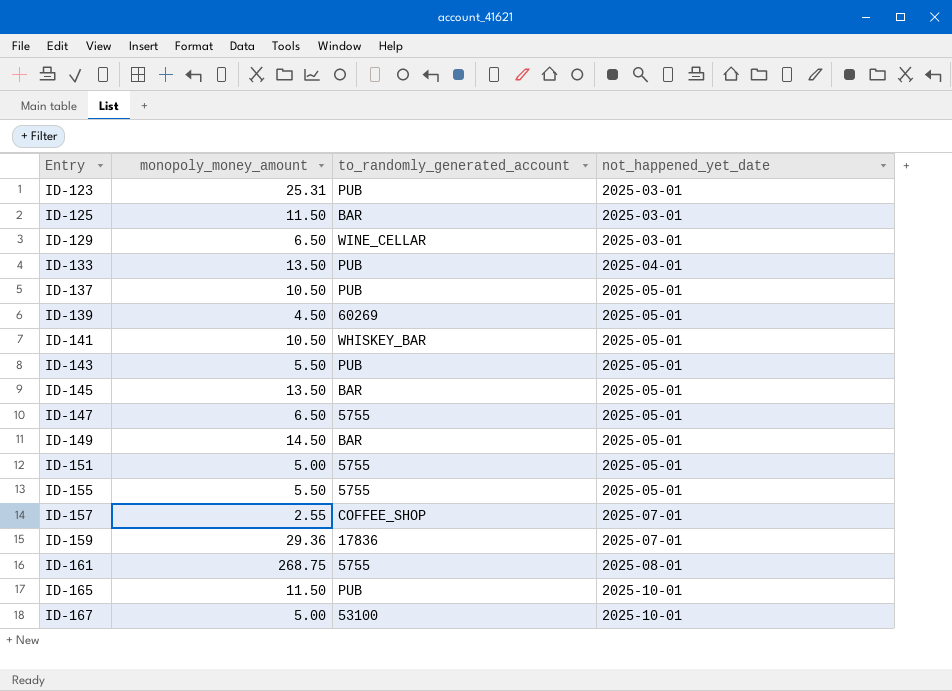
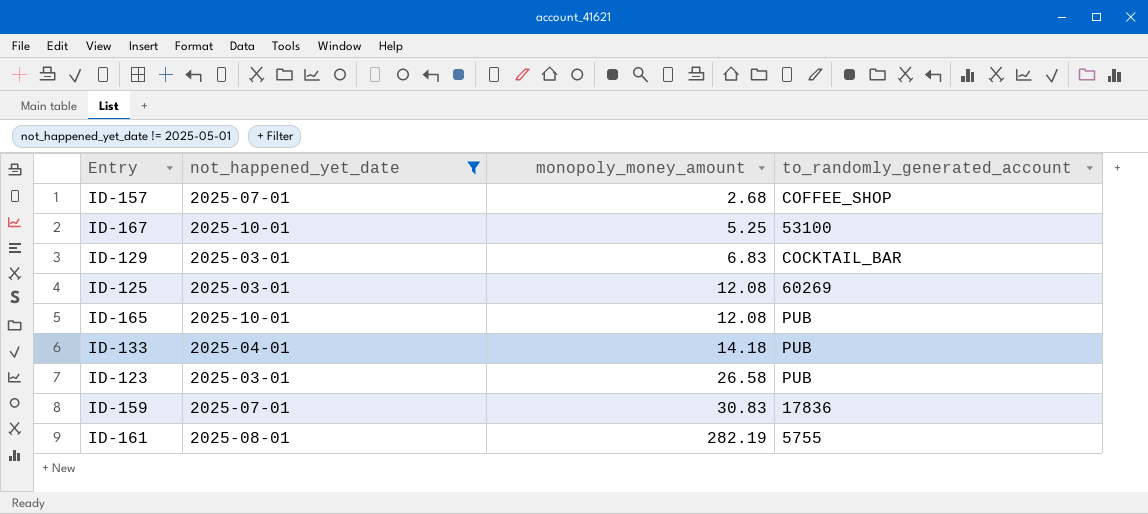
filter: none -> not_happened_yet_date != 2025-05-01
row order: Entry ascending -> monopoly_money_amount ascending
column not_happened_yet_date | position: 4 -> 2
ID-157 | monopoly_money_amount: 2.55 -> 2.68
ID-167 | monopoly_money_amount: 5.00 -> 5.25
ID-129 | monopoly_money_amount: 6.50 -> 6.83
ID-129 | to_randomly_generated_account: WINE_CELLAR -> COCKTAIL_BAR
ID-125 | monopoly_money_amount: 11.50 -> 12.08
ID-125 | to_randomly_generated_account: BAR -> 60269
ID-165 | monopoly_money_amount: 11.50 -> 12.08
ID-133 | monopoly_money_amount: 13.50 -> 14.18
ID-123 | monopoly_money_amount: 25.31 -> 26.58
ID-159 | monopoly_money_amount: 29.36 -> 30.83
ID-161 | monopoly_money_amount: 268.75 -> 282.19

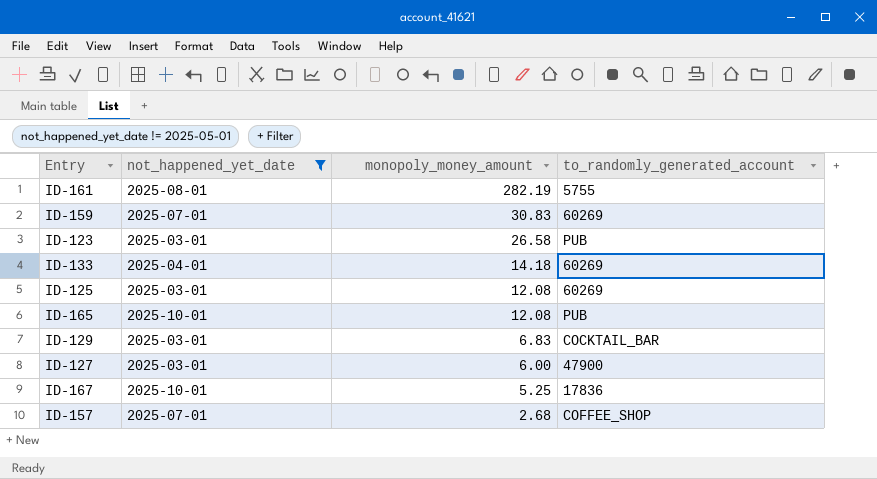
row order: monopoly_money_amount ascending -> monopoly_money_amount descending
ID-159 | to_randomly_generated_account: 17836 -> 60269
ID-133 | to_randomly_generated_account: PUB -> 60269
row ID-127: none -> 2025-03-01 | 6.00 | 47900
ID-167 | to_randomly_generated_account: 53100 -> 17836

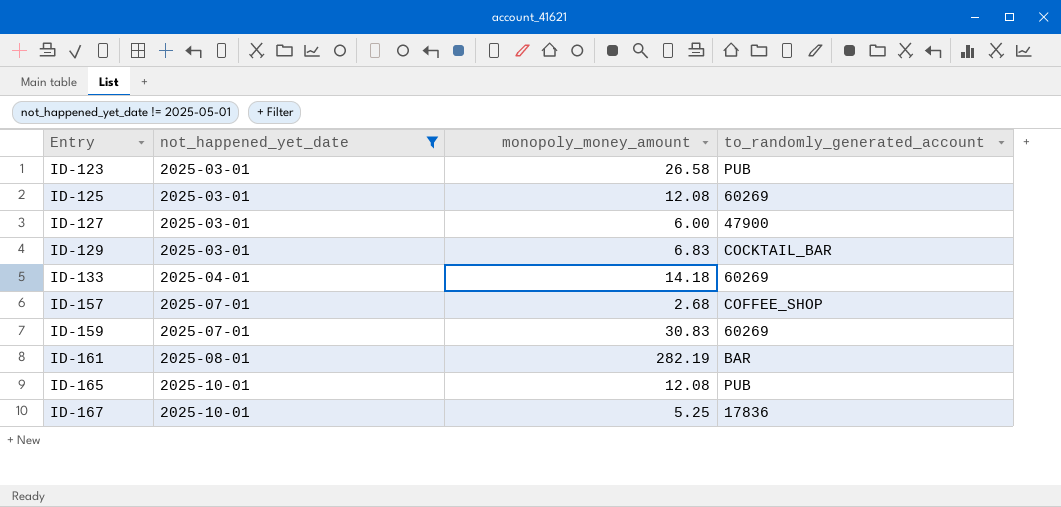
row order: monopoly_money_amount descending -> Entry ascending
ID-161 | to_randomly_generated_account: 5755 -> BAR

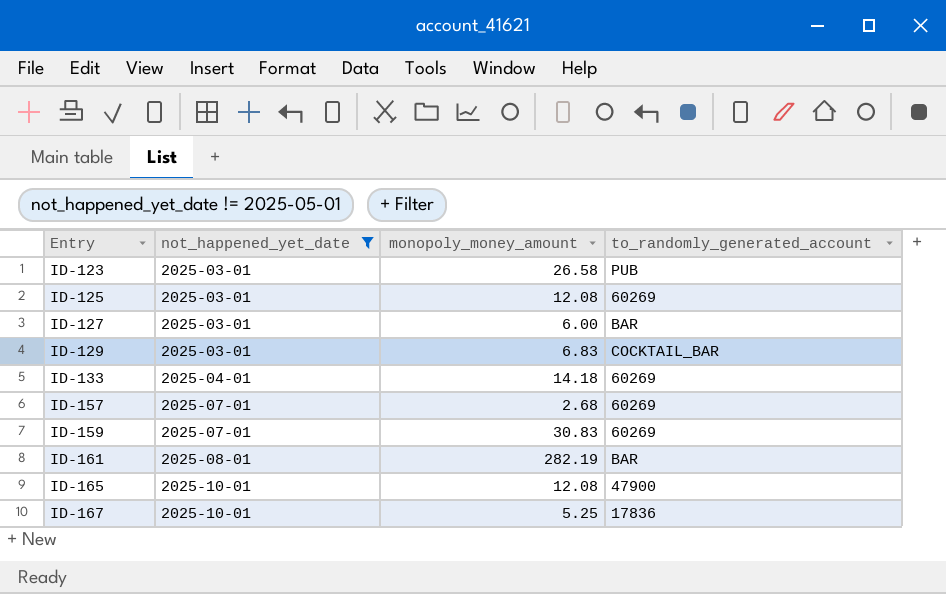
ID-127 | to_randomly_generated_account: 47900 -> BAR
ID-157 | to_randomly_generated_account: COFFEE_SHOP -> 60269
ID-165 | to_randomly_generated_account: PUB -> 47900

